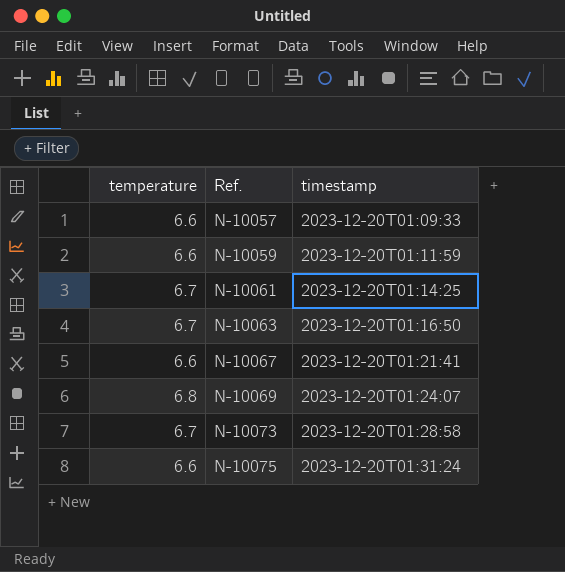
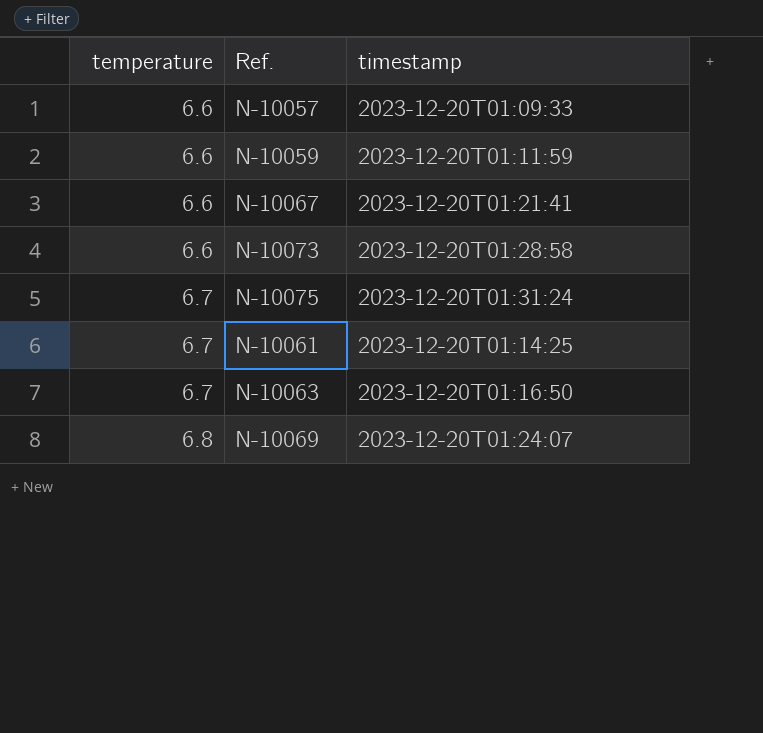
row order: Ref. ascending -> temperature ascending
N-10073 | temperature: 6.7 -> 6.6
N-10075 | temperature: 6.6 -> 6.7

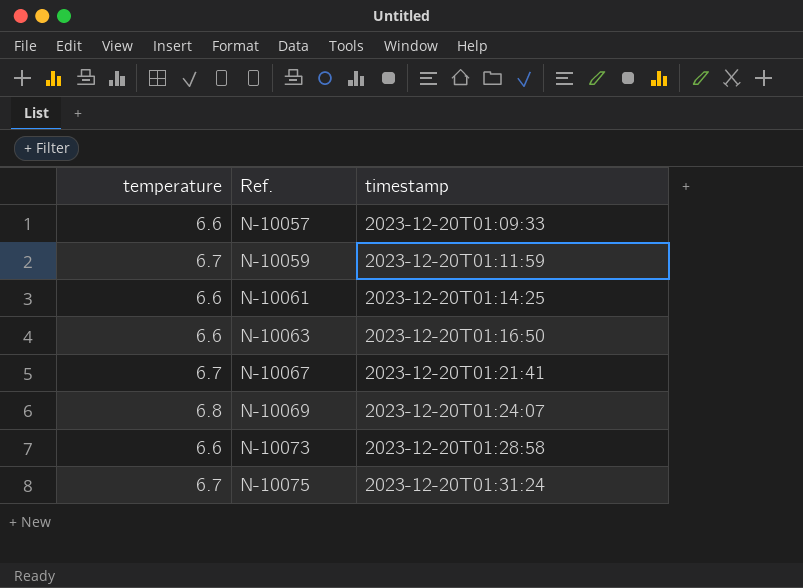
row order: temperature ascending -> Ref. ascending
N-10059 | temperature: 6.6 -> 6.7
N-10061 | temperature: 6.7 -> 6.6
N-10063 | temperature: 6.7 -> 6.6
N-10067 | temperature: 6.6 -> 6.7

